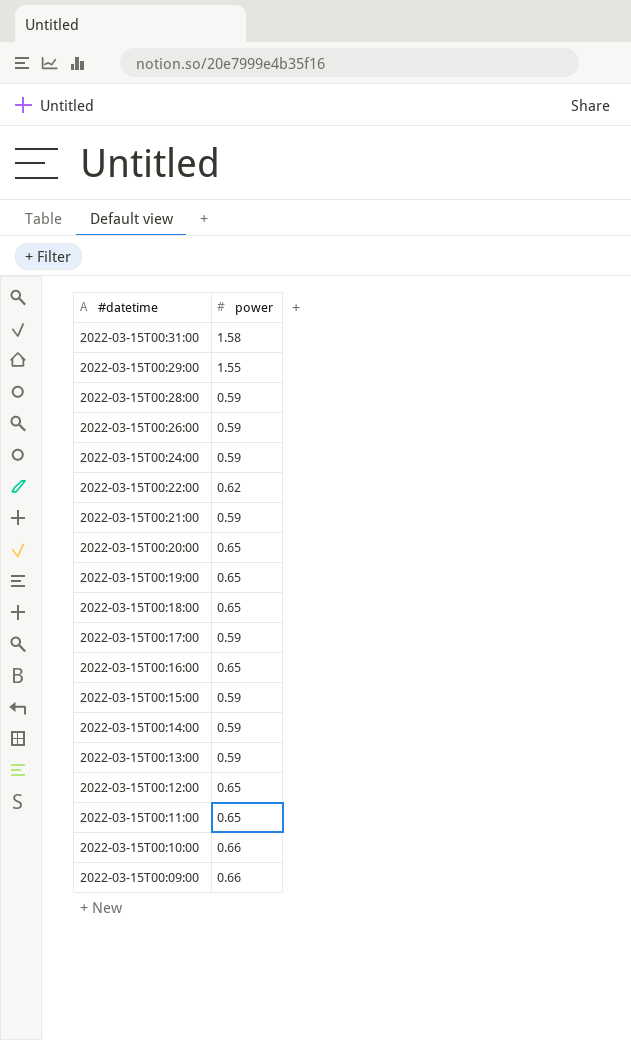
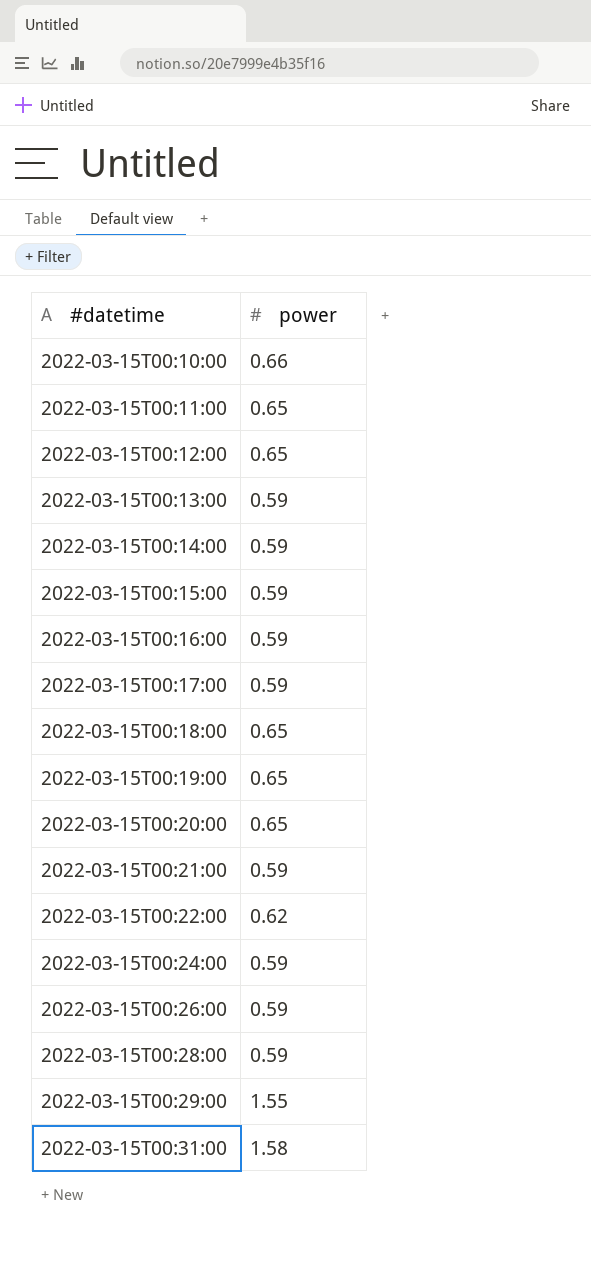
row order: #datetime descending -> #datetime ascending
row 2022-03-15T00:09:00: 0.66 -> none
2022-03-15T00:16:00 | power: 0.65 -> 0.59

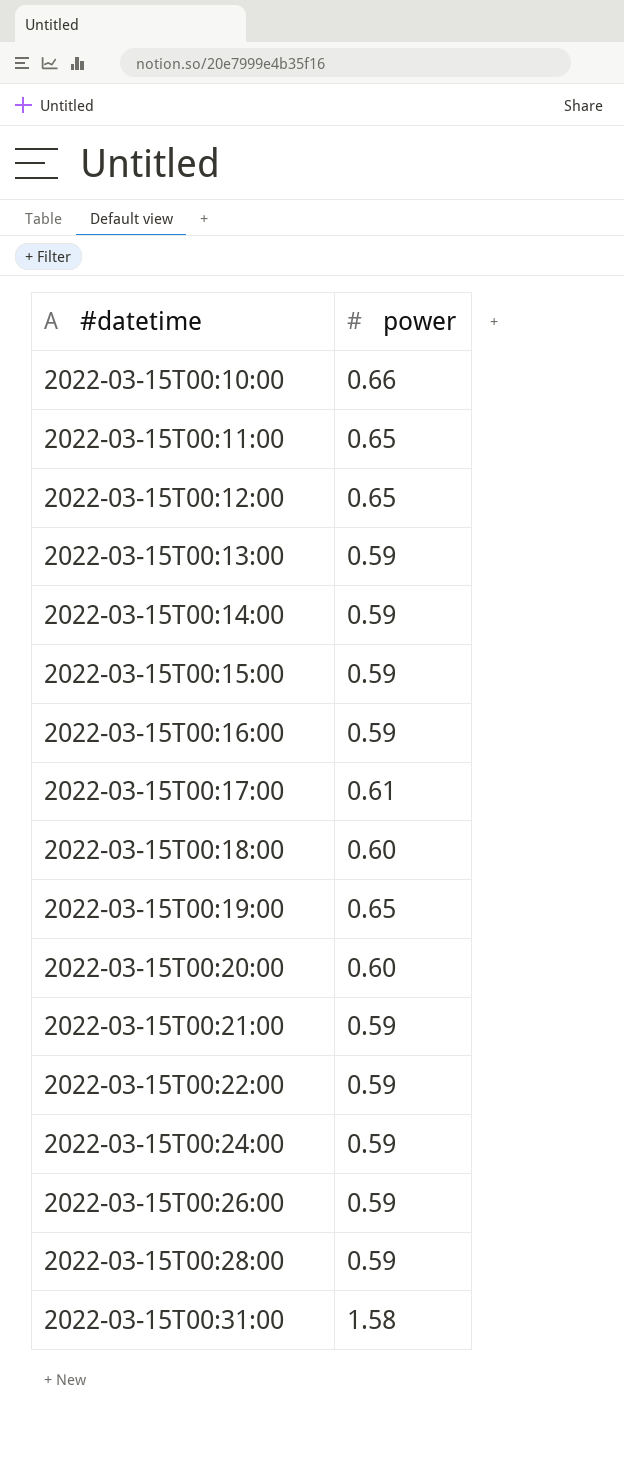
row 2022-03-15T00:29:00: 1.55 -> none
2022-03-15T00:17:00 | power: 0.59 -> 0.61
2022-03-15T00:18:00 | power: 0.65 -> 0.60
2022-03-15T00:20:00 | power: 0.65 -> 0.60
2022-03-15T00:22:00 | power: 0.62 -> 0.59

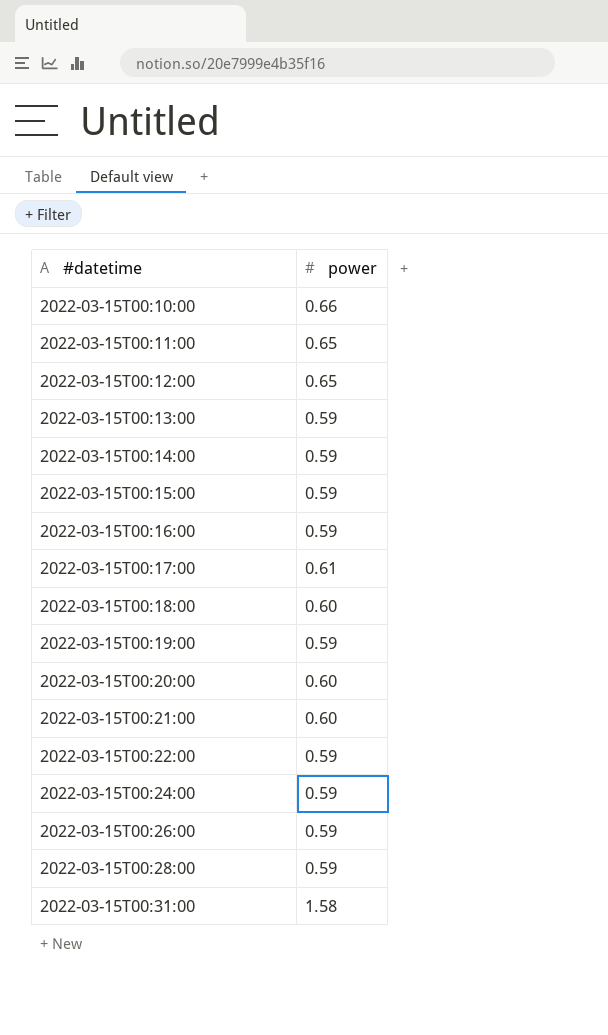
2022-03-15T00:19:00 | power: 0.65 -> 0.59
2022-03-15T00:21:00 | power: 0.59 -> 0.60

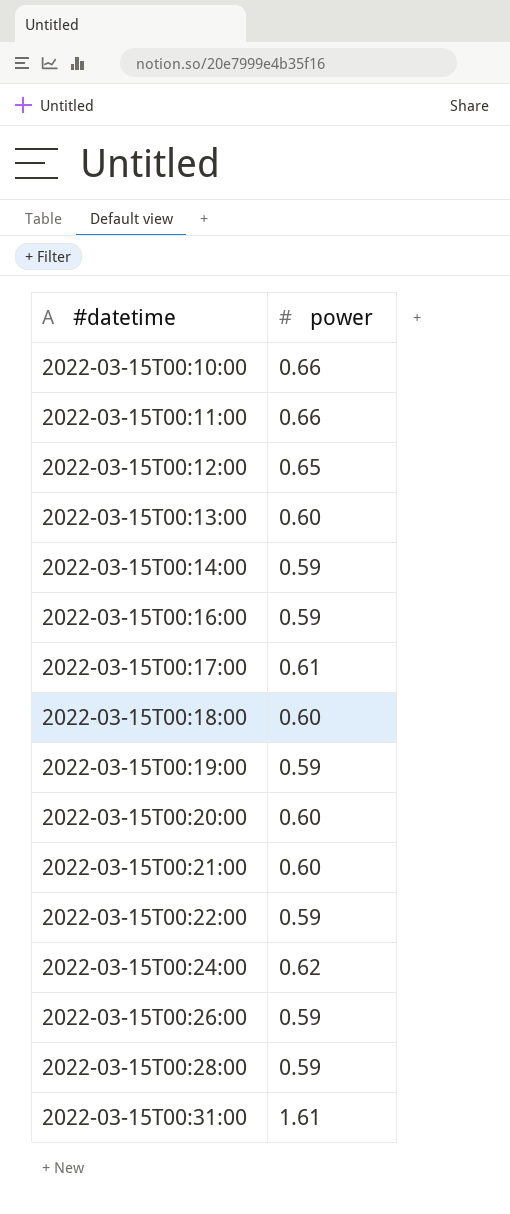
row 2022-03-15T00:15:00: 0.59 -> none
2022-03-15T00:11:00 | power: 0.65 -> 0.66
2022-03-15T00:13:00 | power: 0.59 -> 0.60
2022-03-15T00:24:00 | power: 0.59 -> 0.62
2022-03-15T00:31:00 | power: 1.58 -> 1.61

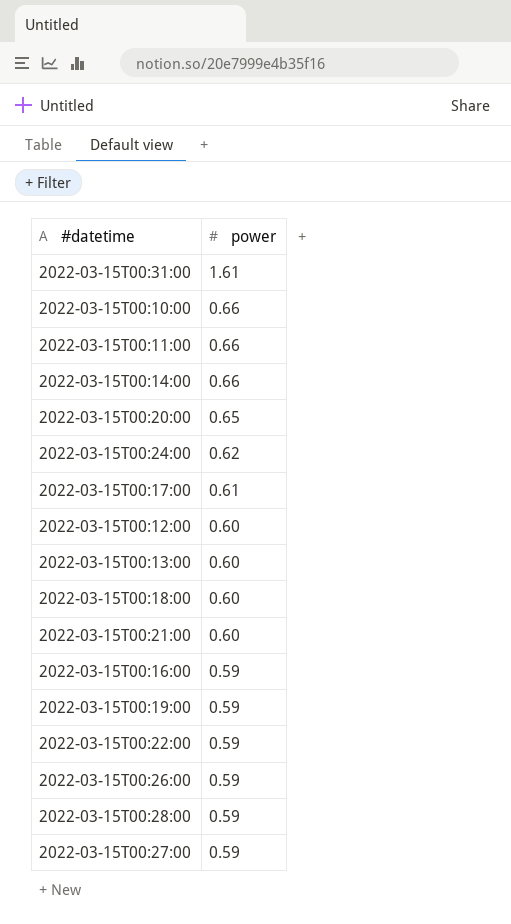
row order: #datetime ascending -> power descending
2022-03-15T00:14:00 | power: 0.59 -> 0.66
2022-03-15T00:20:00 | power: 0.60 -> 0.65
2022-03-15T00:12:00 | power: 0.65 -> 0.60
row 2022-03-15T00:27:00: none -> 0.59

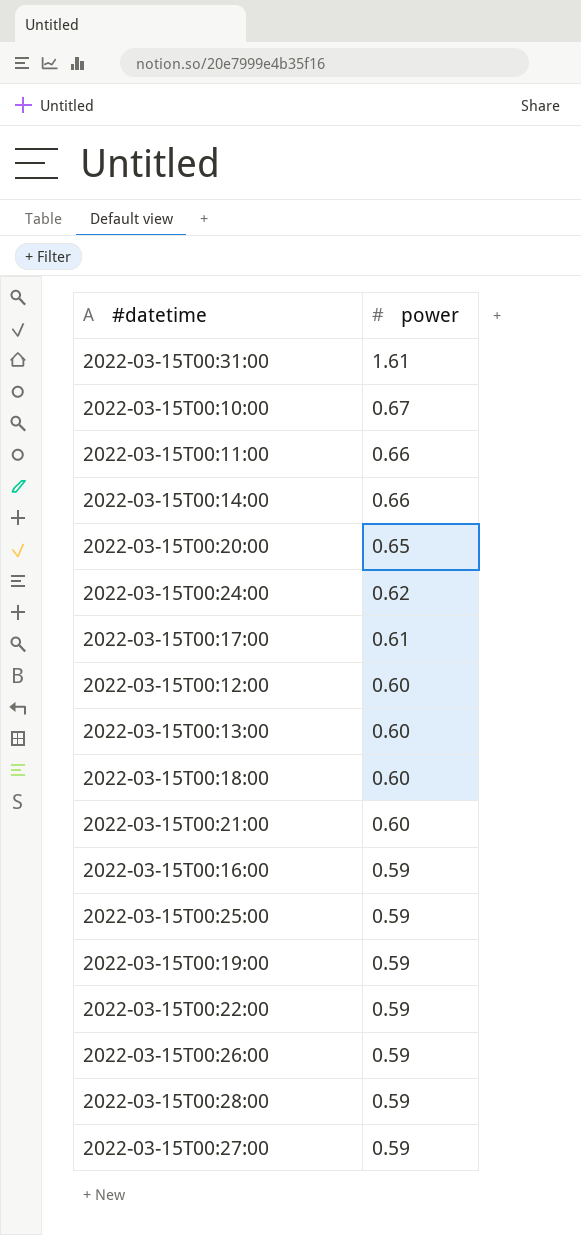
2022-03-15T00:10:00 | power: 0.66 -> 0.67
row 2022-03-15T00:25:00: none -> 0.59

